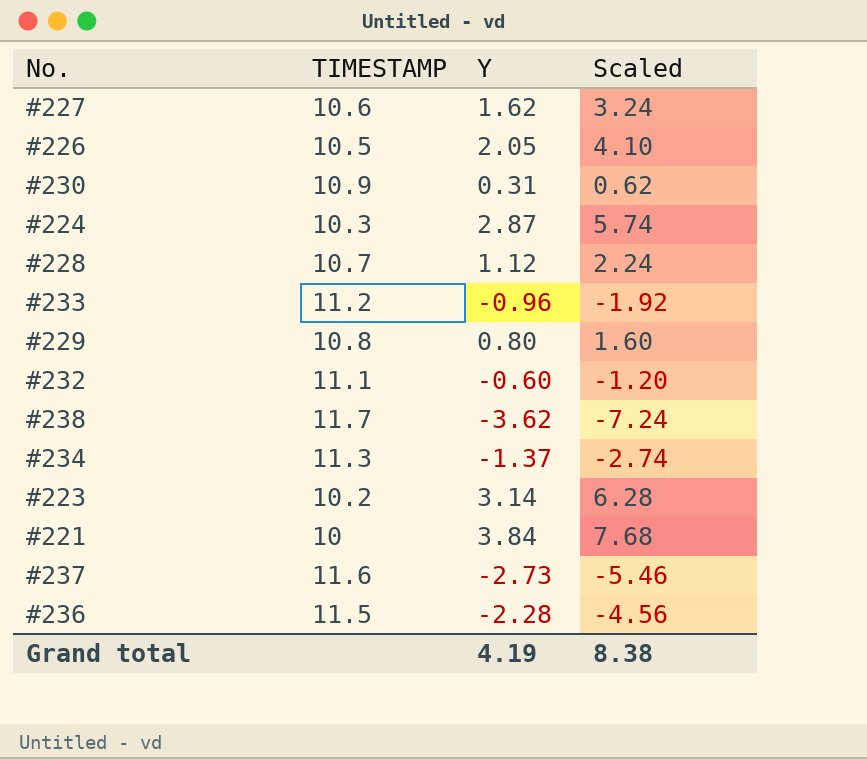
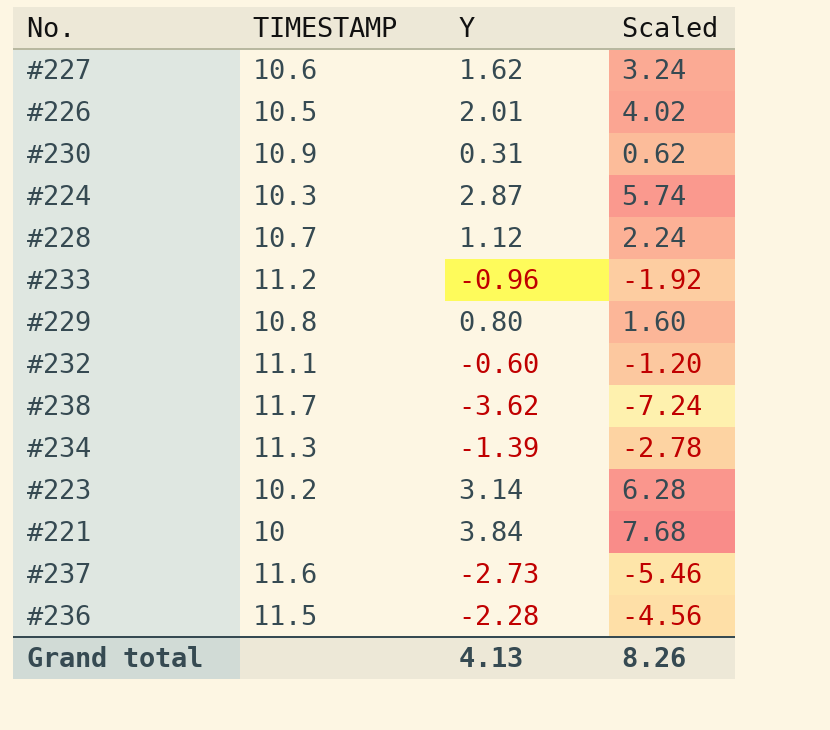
#226 | Y: 2.05 -> 2.01
#226 | Scaled: 4.10 -> 4.02
#234 | Y: -1.37 -> -1.39
#234 | Scaled: -2.74 -> -2.78
Grand total | Y: 4.19 -> 4.13
Grand total | Scaled: 8.38 -> 8.26

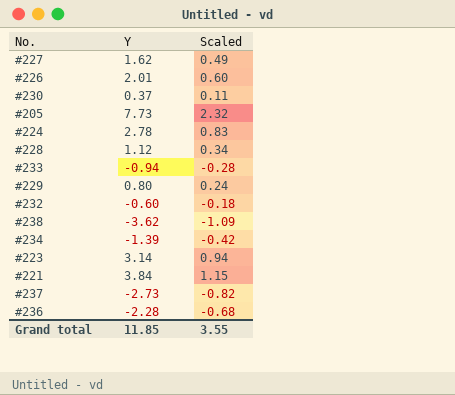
column TIMESTAMP | position: 2 -> none
column Scaled | formula: [Y] * 2 -> [Y] * 0.3
#230 | Y: 0.31 -> 0.37
row #205: none -> 7.73 | 2.32
#224 | Y: 2.87 -> 2.78
#233 | Y: -0.96 -> -0.94
Grand total | Y: 4.13 -> 11.85
Grand total | Scaled: 8.26 -> 3.55

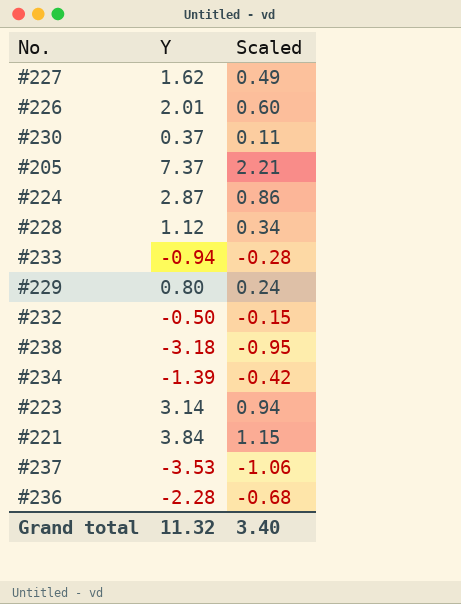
#205 | Y: 7.73 -> 7.37
#205 | Scaled: 2.32 -> 2.21
#224 | Y: 2.78 -> 2.87
#224 | Scaled: 0.83 -> 0.86
#232 | Y: -0.60 -> -0.50
#232 | Scaled: -0.18 -> -0.15
#238 | Y: -3.62 -> -3.18
#238 | Scaled: -1.09 -> -0.95
#237 | Y: -2.73 -> -3.53
#237 | Scaled: -0.82 -> -1.06
Grand total | Y: 11.85 -> 11.32
Grand total | Scaled: 3.55 -> 3.40

